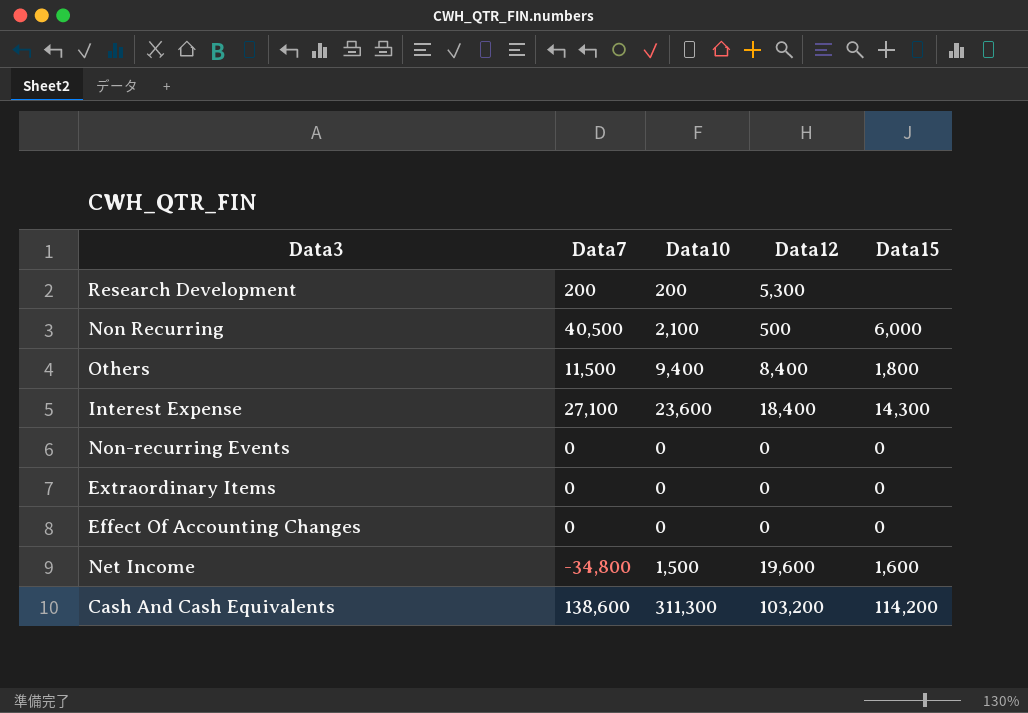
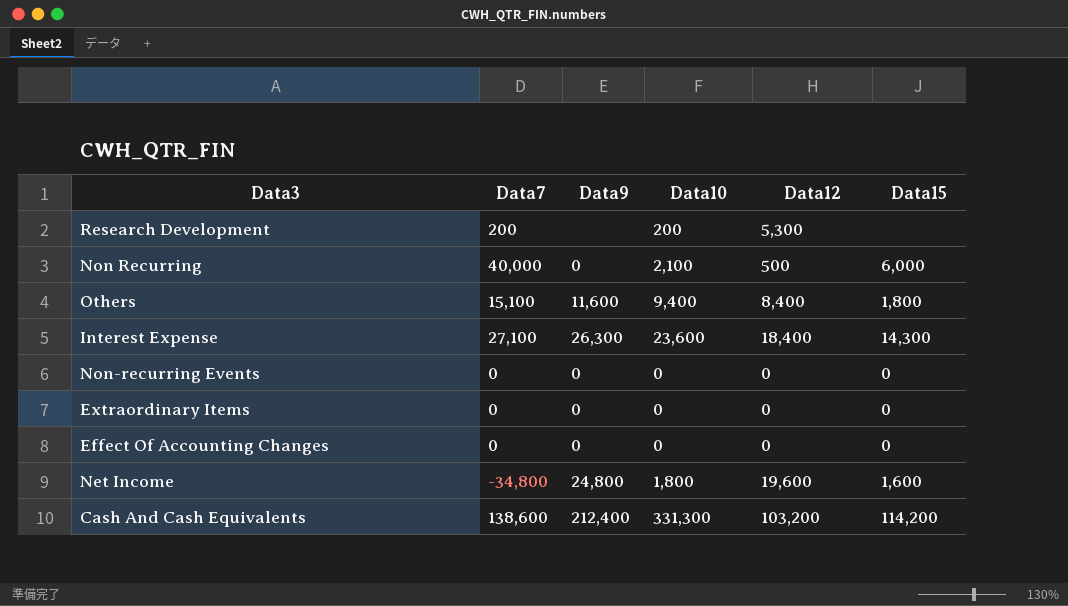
column Data9 | position: none -> 3
Non Recurring | Data7: 40,500 -> 40,000
Others | Data7: 11,500 -> 15,100
Net Income | Data10: 1,500 -> 1,800
Cash And Cash Equivalents | Data10: 311,300 -> 331,300

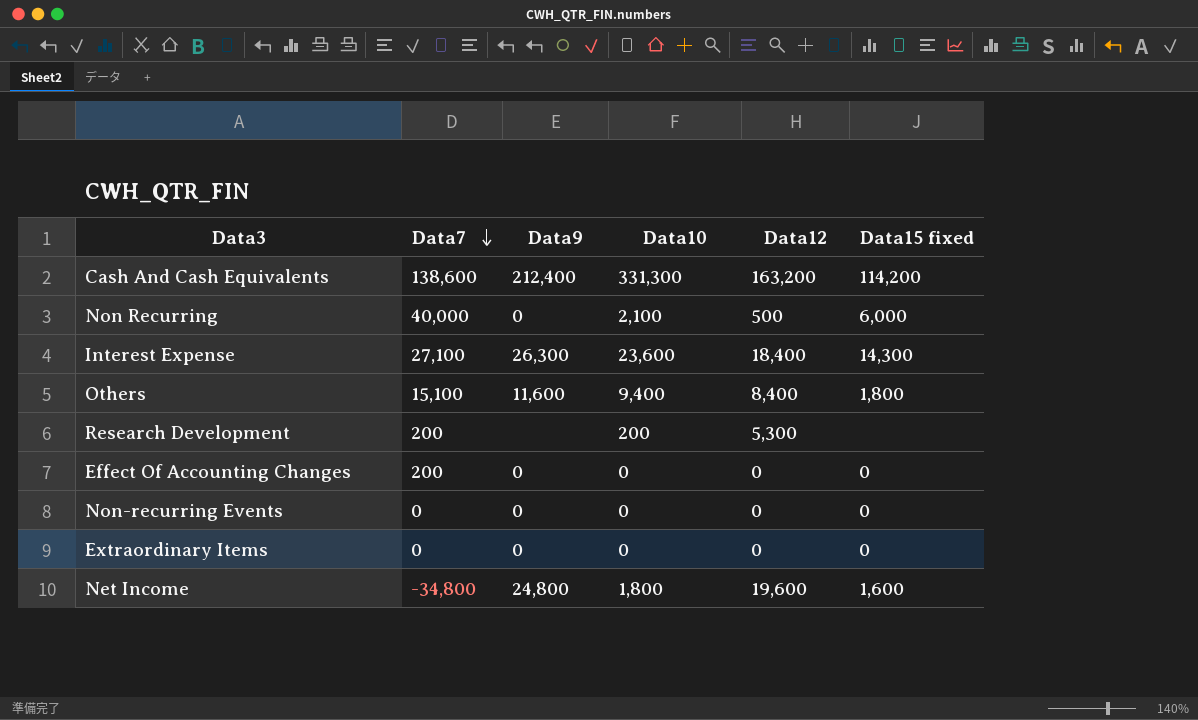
row order: none -> Data7 descending
column name: Data15 -> Data15 fixed
Cash And Cash Equivalents | Data12: 103,200 -> 163,200
Effect Of Accounting Changes | Data7: 0 -> 200

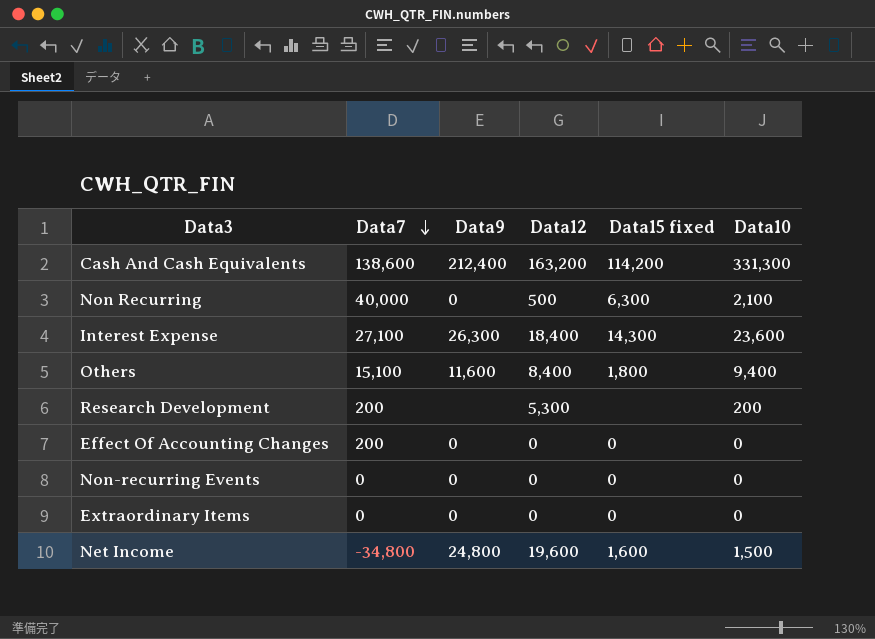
column Data10 | position: 4 -> 6
Non Recurring | Data15 fixed: 6,000 -> 6,300
Net Income | Data10: 1,800 -> 1,500

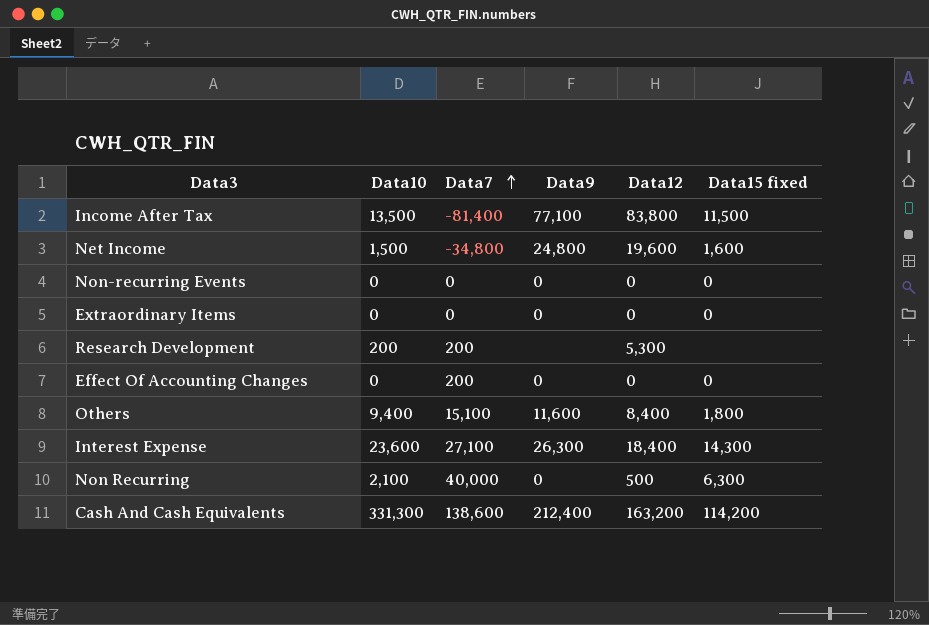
row order: Data7 descending -> Data7 ascending
column Data10 | position: 6 -> 2
row Income After Tax: none -> 13,500 | -81,400 | 77,100 | 83,800 | 11,500

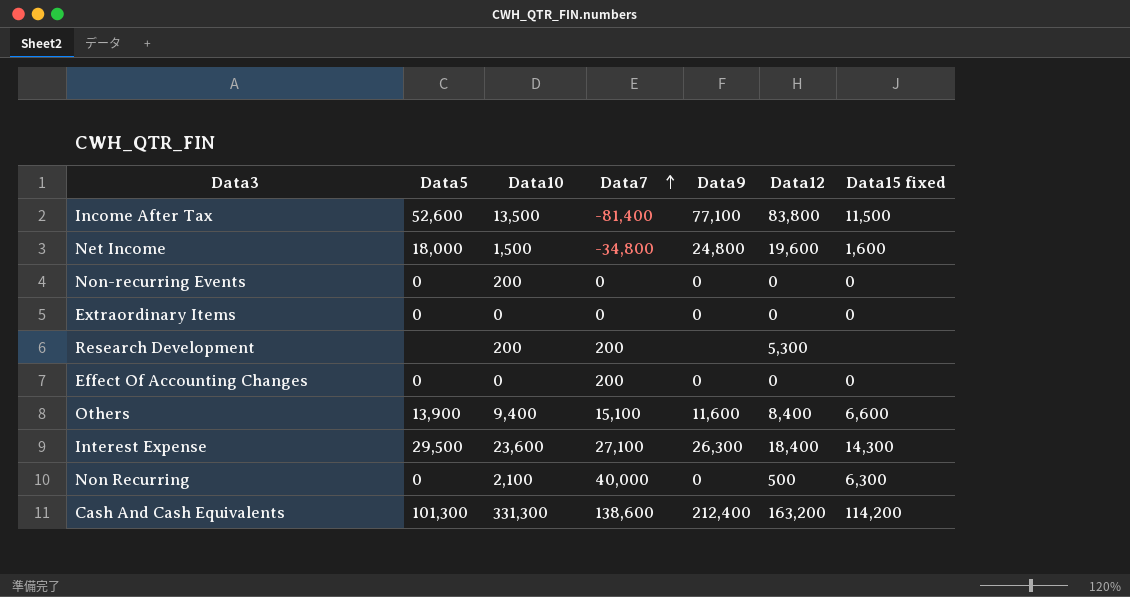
column Data5 | position: none -> 2
Non-recurring Events | Data10: 0 -> 200
Others | Data15 fixed: 1,800 -> 6,600

